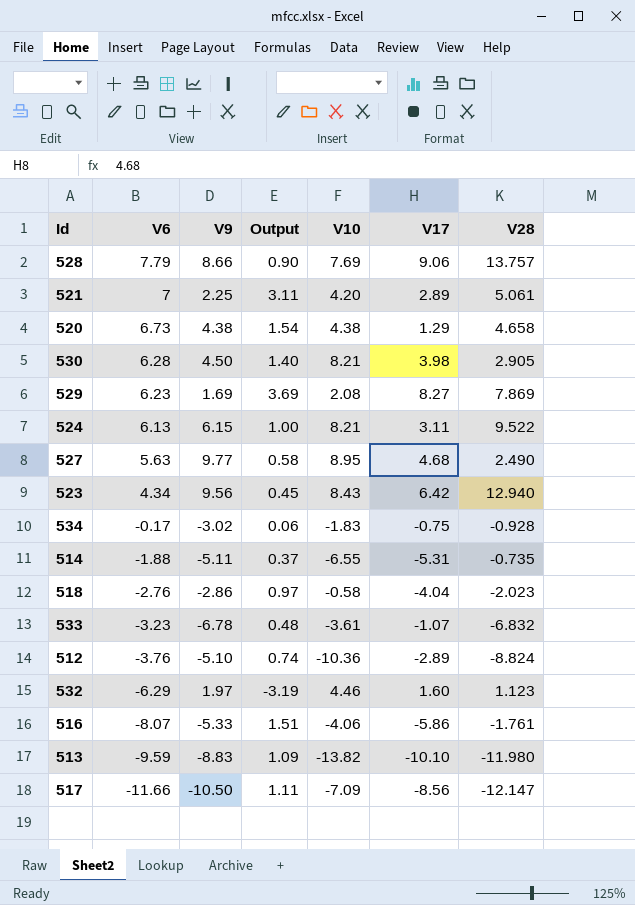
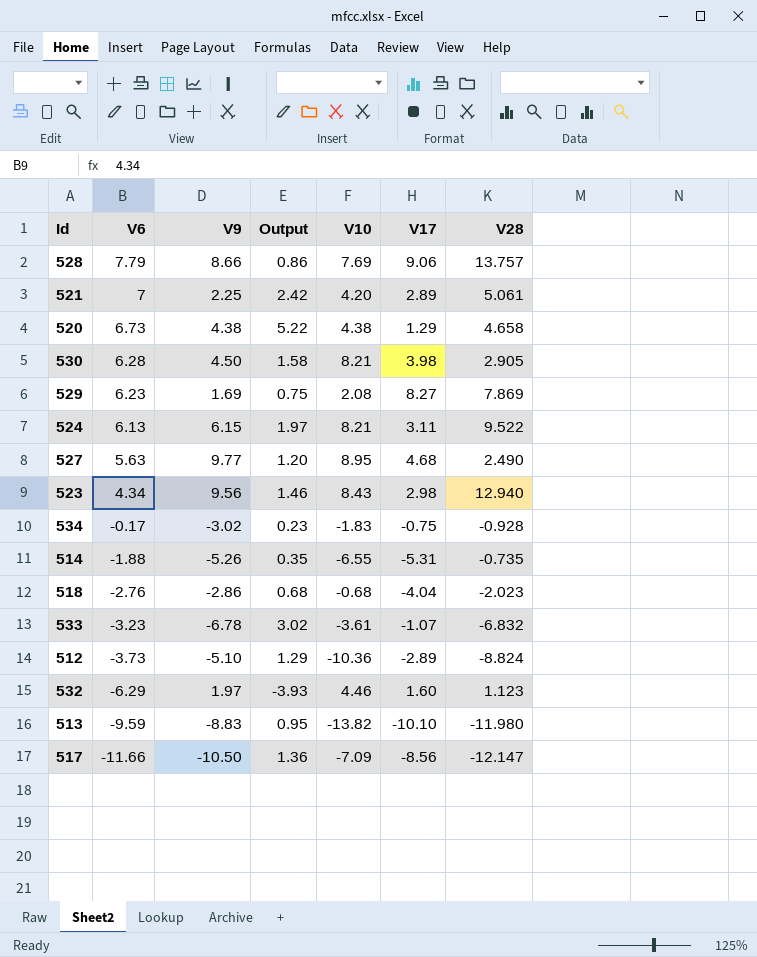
column Output | formula: [V6] / [V9] -> [V6] / [V17]
row 516: -8.07 | -5.33 | 1.51 | -4.06 | -5.86 | -1.761 -> none
523 | V17: 6.42 -> 2.98
514 | V9: -5.11 -> -5.26
518 | V10: -0.58 -> -0.68
512 | V6: -3.76 -> -3.73

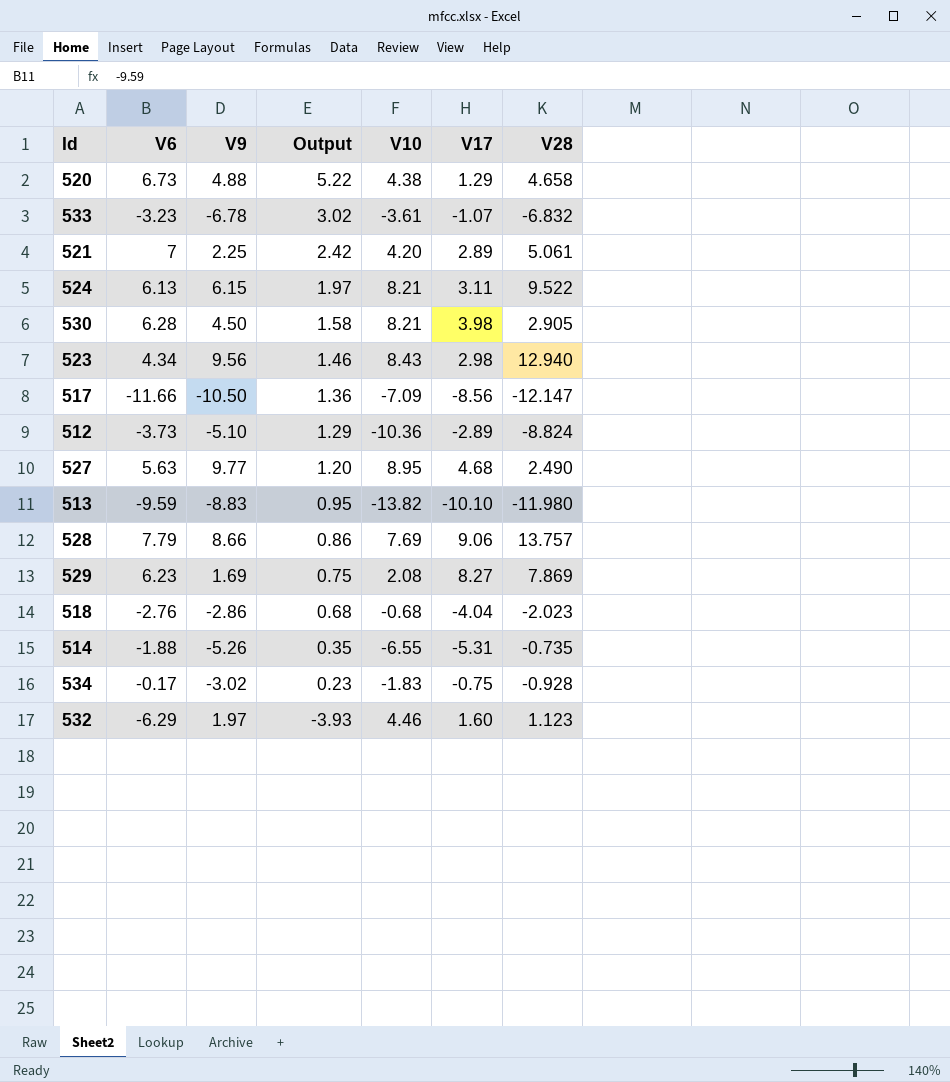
row order: V6 descending -> Output descending
520 | V9: 4.38 -> 4.88

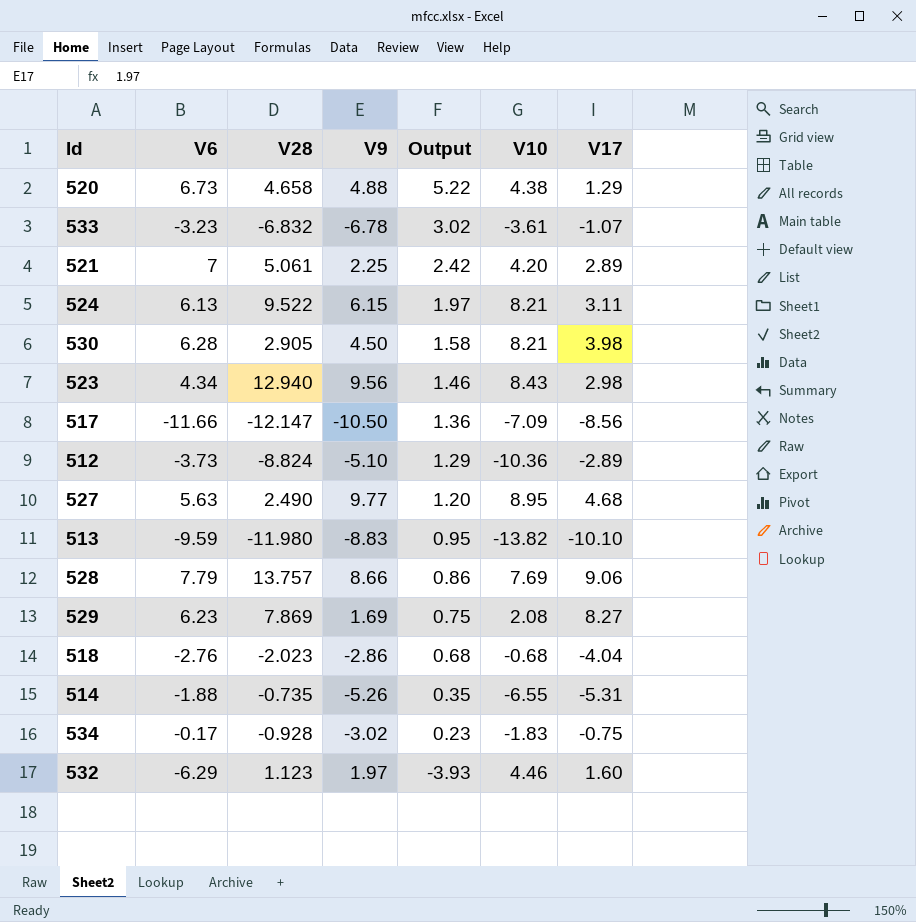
column V28 | position: 7 -> 3

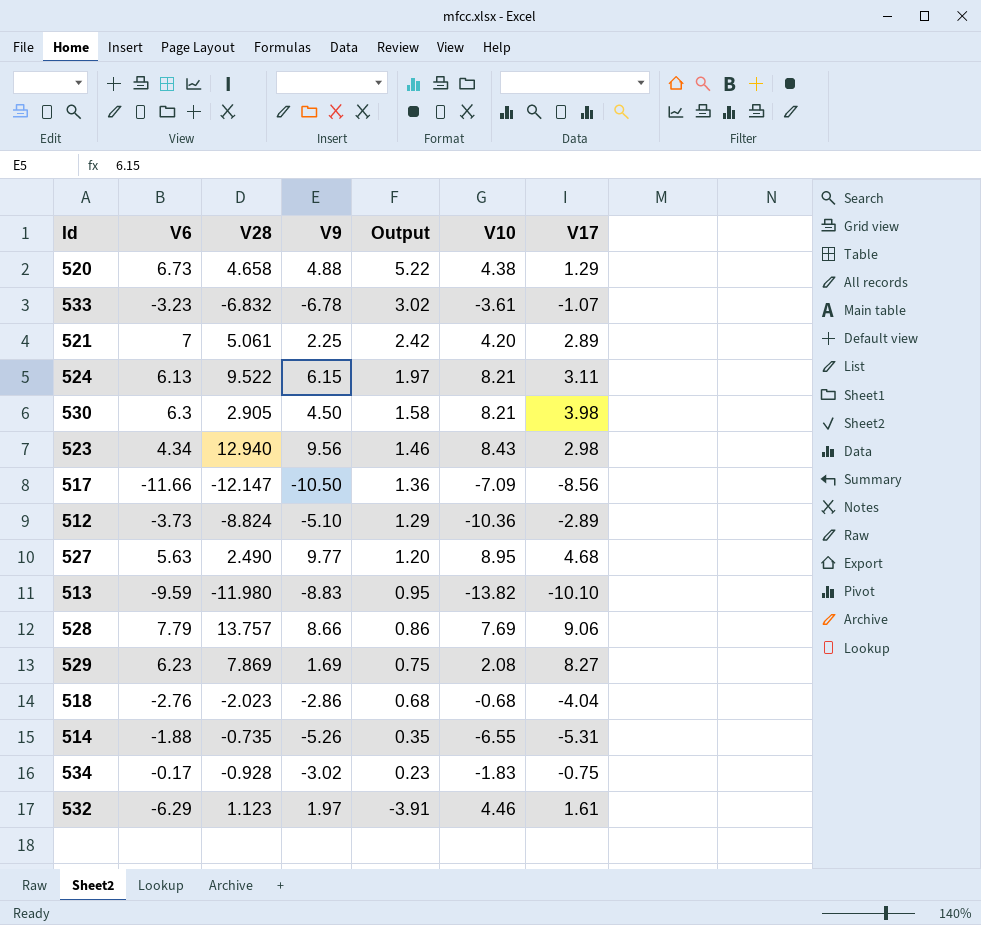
530 | V6: 6.28 -> 6.3
532 | Output: -3.93 -> -3.91
532 | V17: 1.60 -> 1.61

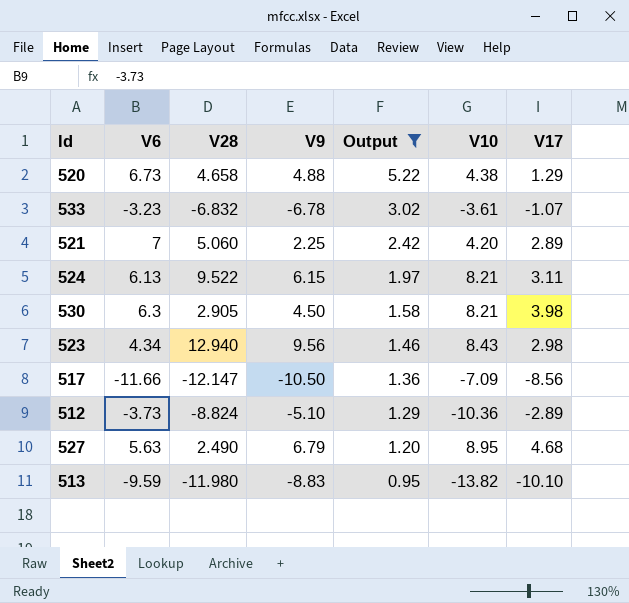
filter: none -> Output >= 0.95
521 | V28: 5.061 -> 5.060
527 | V9: 9.77 -> 6.79

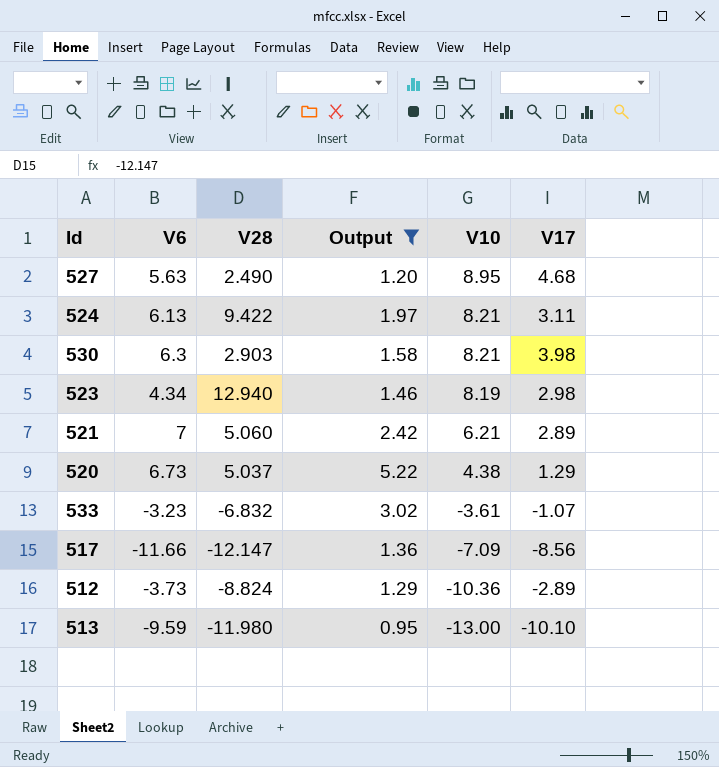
row order: Output descending -> V10 descending
column V9 | position: 4 -> none
524 | V28: 9.522 -> 9.422
530 | V28: 2.905 -> 2.903
523 | V10: 8.43 -> 8.19
521 | V10: 4.20 -> 6.21
520 | V28: 4.658 -> 5.037
513 | V10: -13.82 -> -13.00

